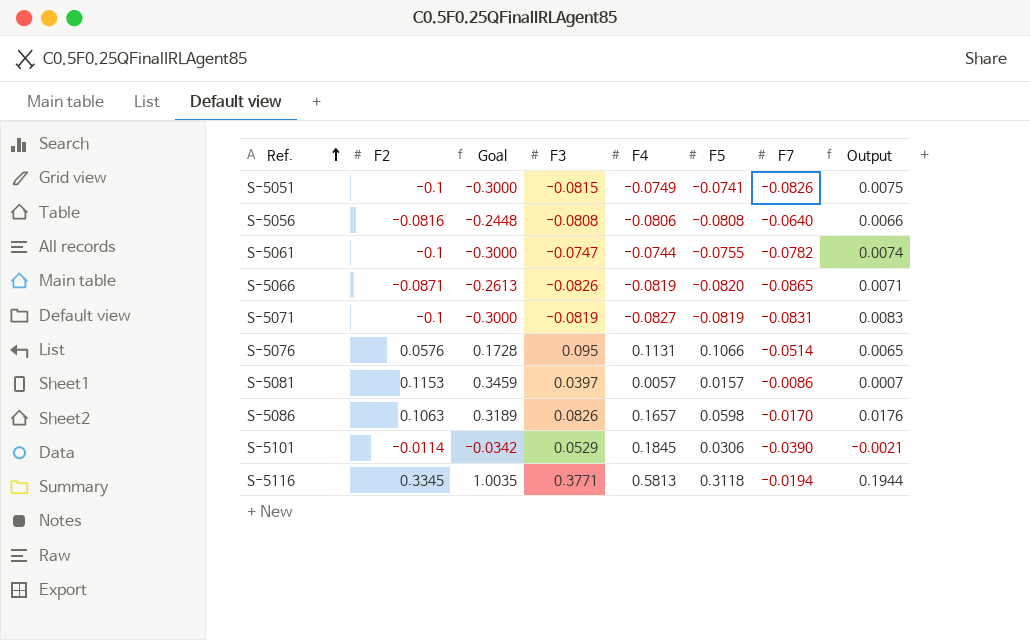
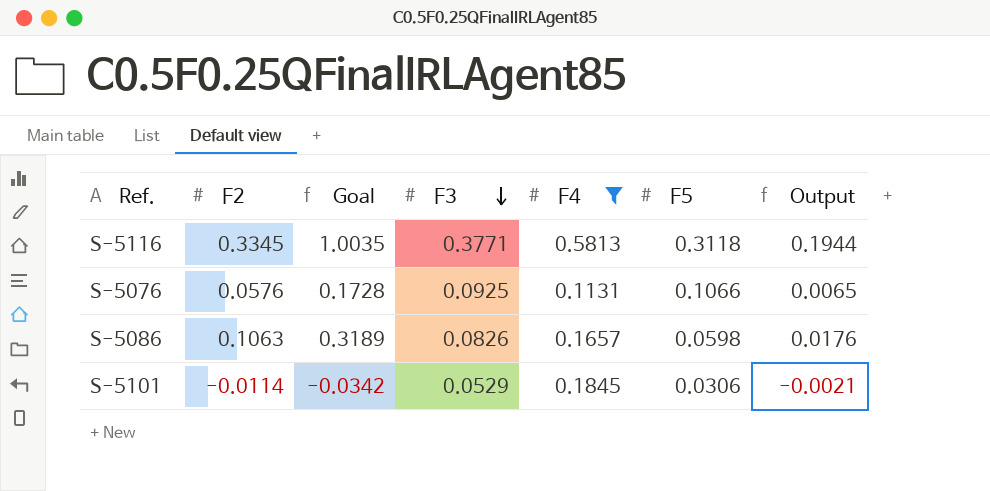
filter: none -> F4 >= 0.1131
row order: Ref. ascending -> F3 descending
column F7 | position: 7 -> none
S-5076 | F3: 0.095 -> 0.0925

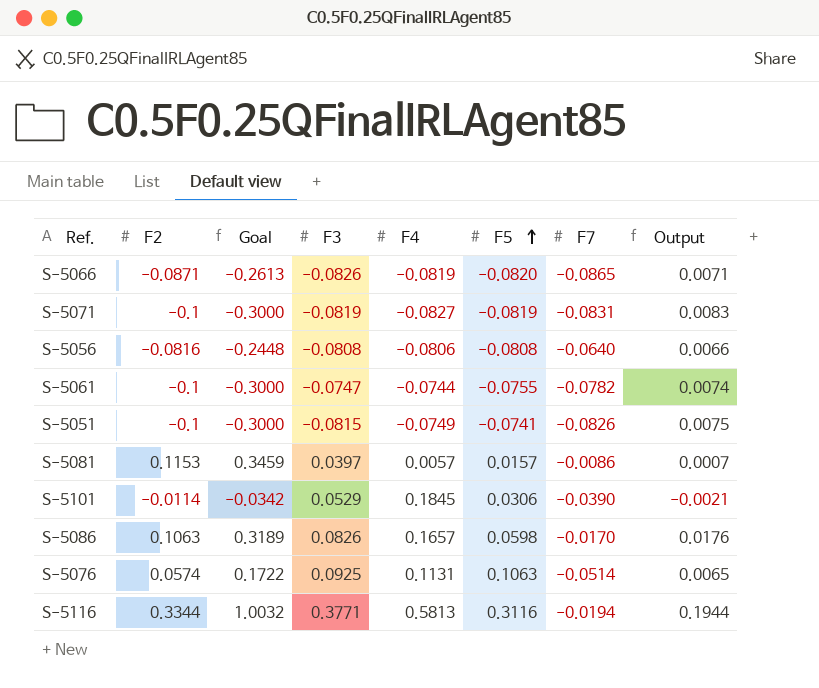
filter: F4 >= 0.1131 -> none
row order: F3 descending -> F5 ascending
column F7 | position: none -> 7
S-5076 | F2: 0.0576 -> 0.0574
S-5076 | Goal: 0.1728 -> 0.1722
S-5076 | F5: 0.1066 -> 0.1063
S-5116 | F2: 0.3345 -> 0.3344
S-5116 | Goal: 1.0035 -> 1.0032
S-5116 | F5: 0.3118 -> 0.3116

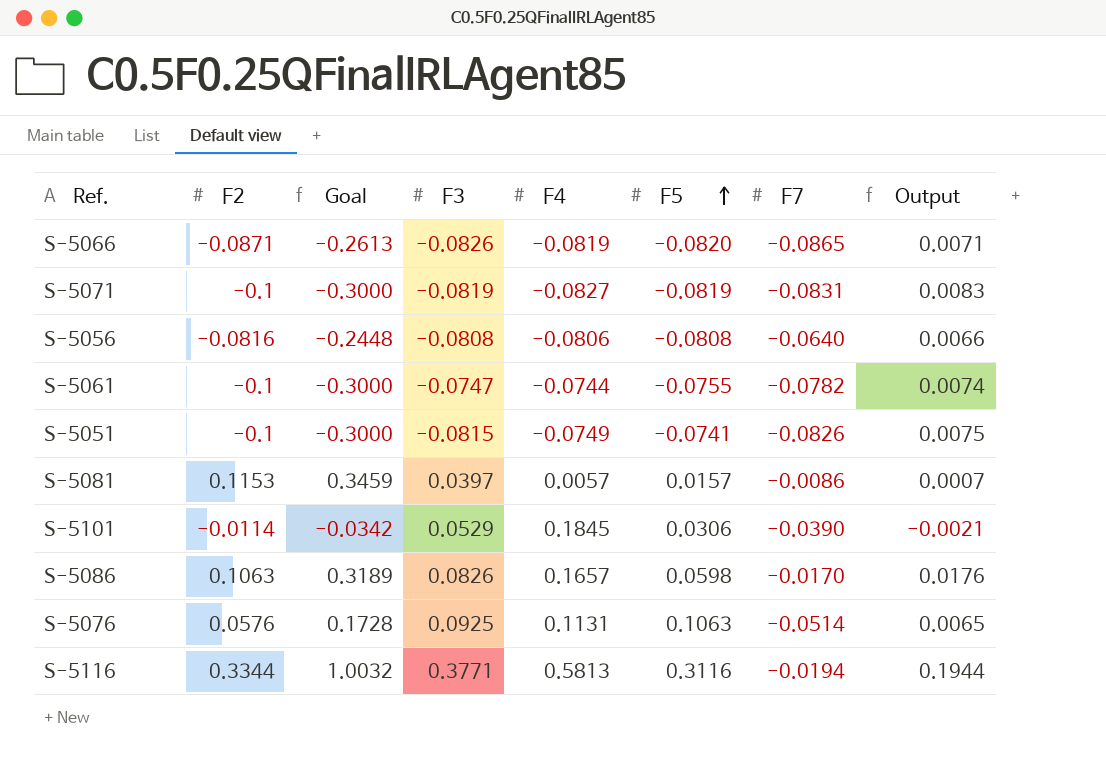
S-5076 | F2: 0.0574 -> 0.0576
S-5076 | Goal: 0.1722 -> 0.1728

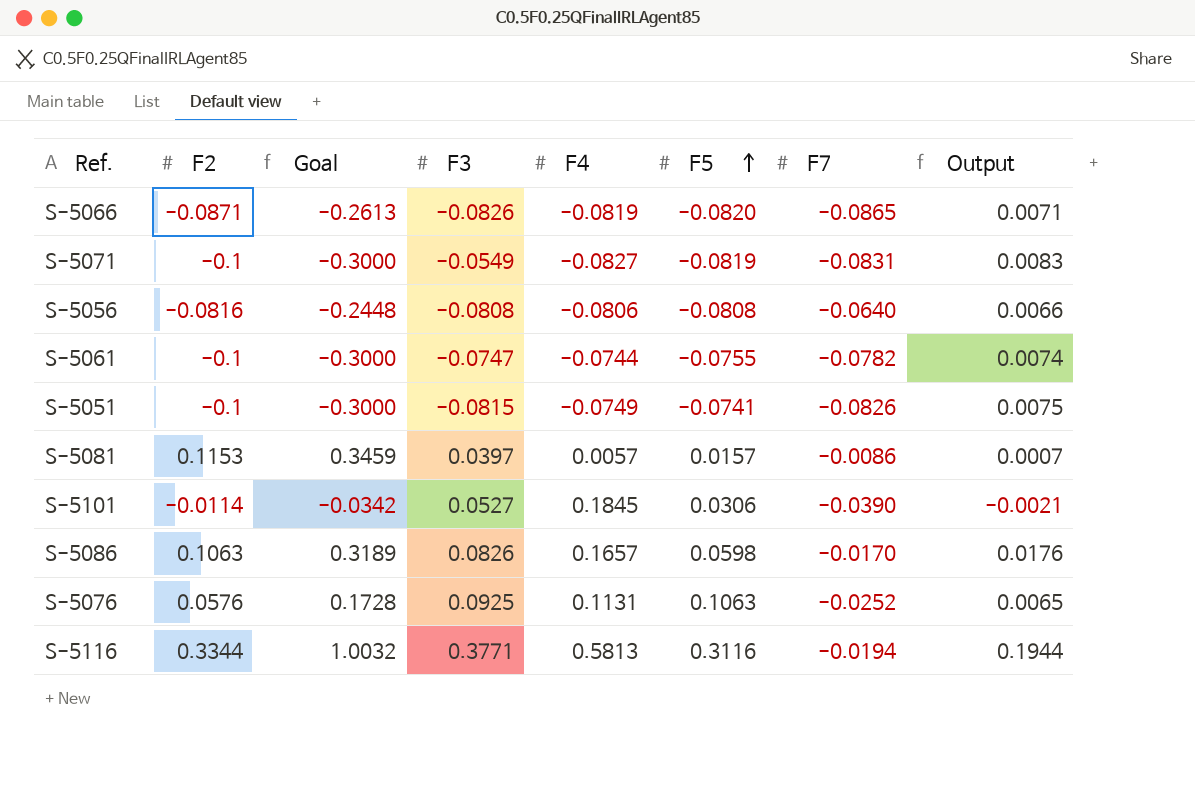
S-5071 | F3: -0.0819 -> -0.0549
S-5101 | F3: 0.0529 -> 0.0527
S-5076 | F7: -0.0514 -> -0.0252

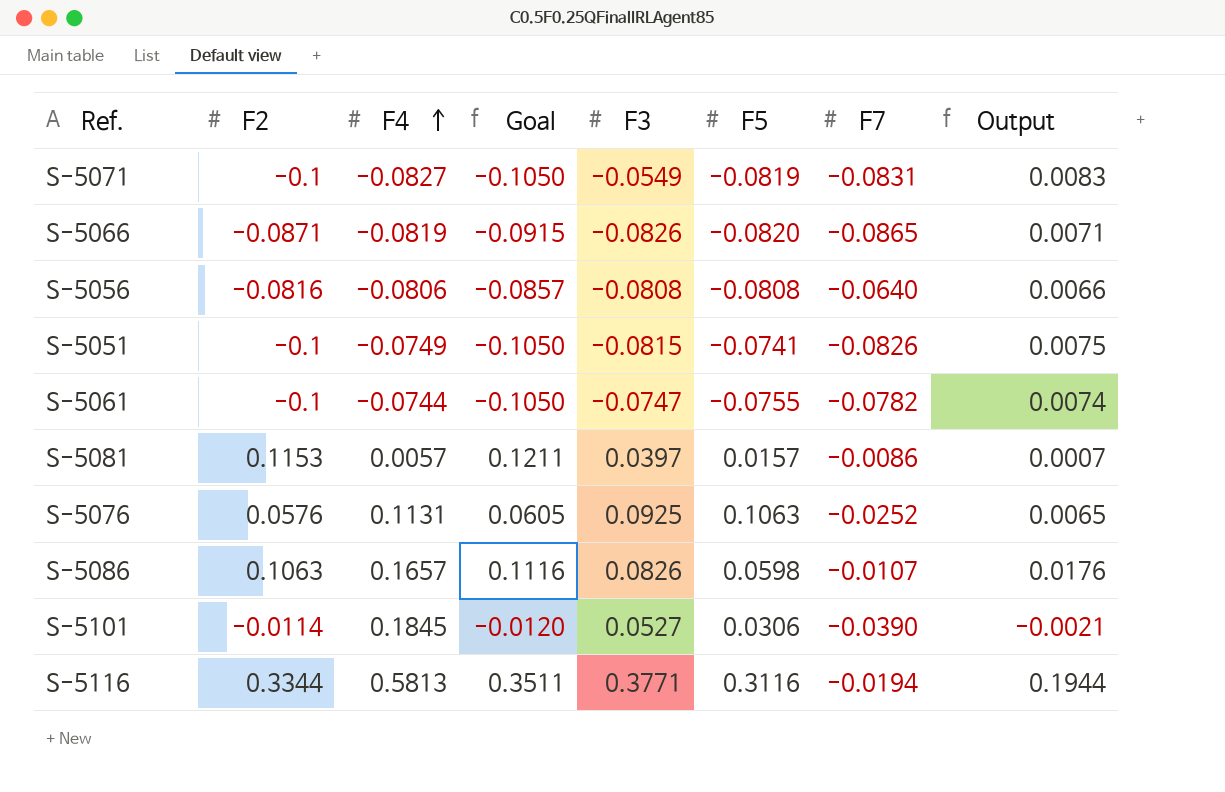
row order: F5 ascending -> F4 ascending
column F4 | position: 5 -> 3
column Goal | formula: [F2] * 3 -> [F2] * 1.05
S-5086 | F7: -0.0170 -> -0.0107

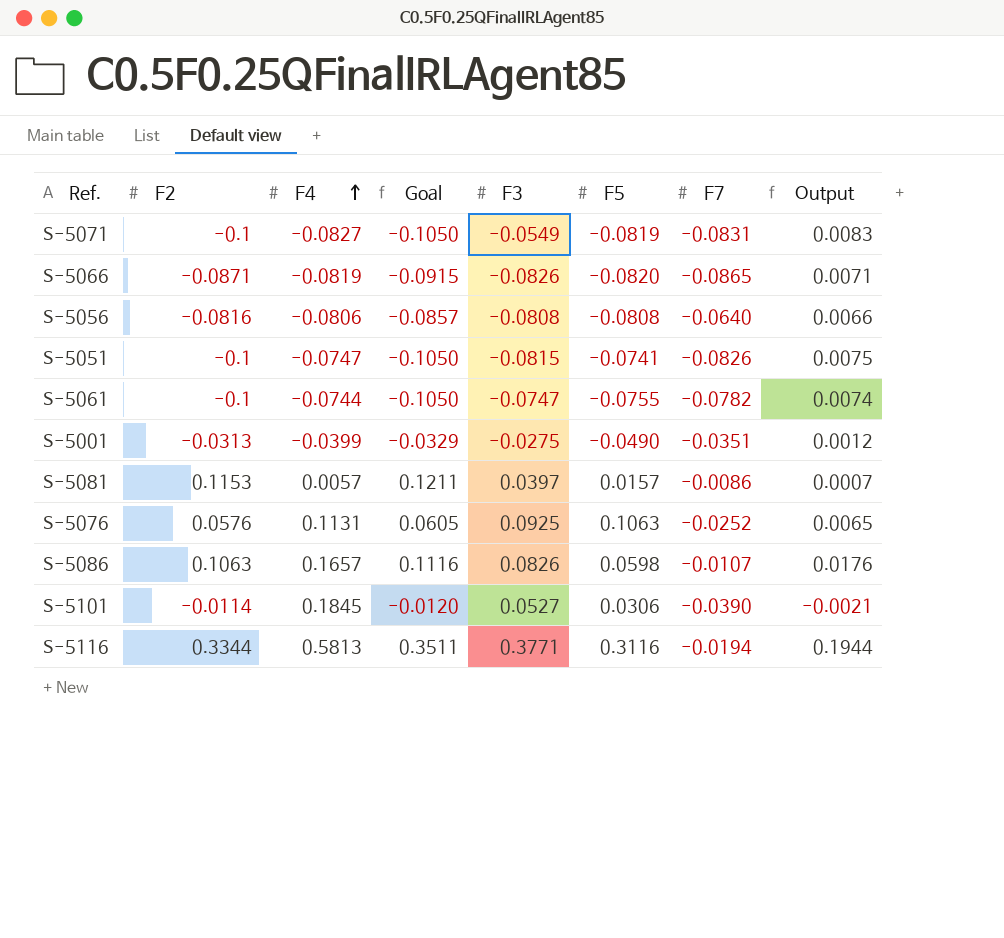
S-5051 | F4: -0.0749 -> -0.0747
row S-5001: none -> -0.0313 | -0.0399 | -0.0329 | -0.0275 | -0.0490 | -0.0351 | 0.0012

